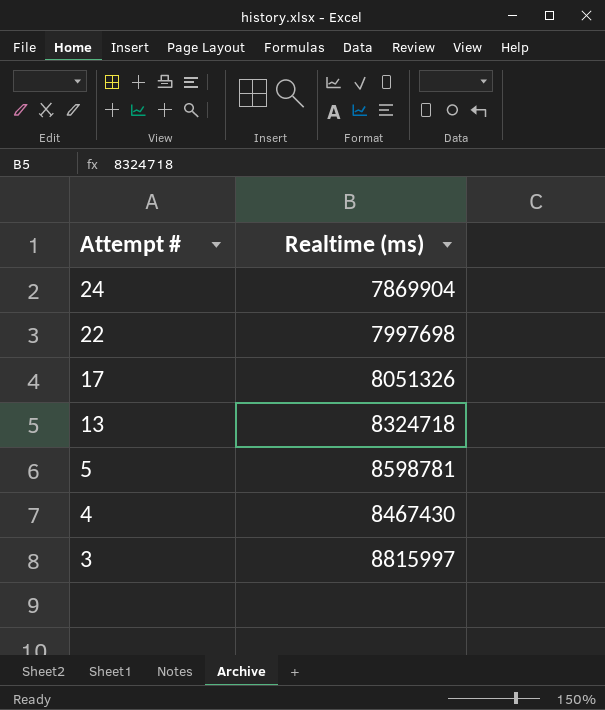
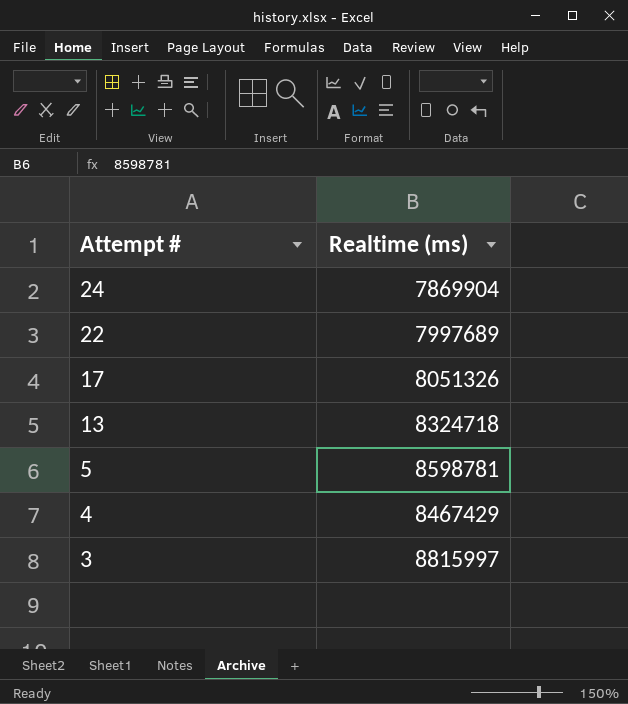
22 | Realtime (ms): 7997698 -> 7997689
4 | Realtime (ms): 8467430 -> 8467429

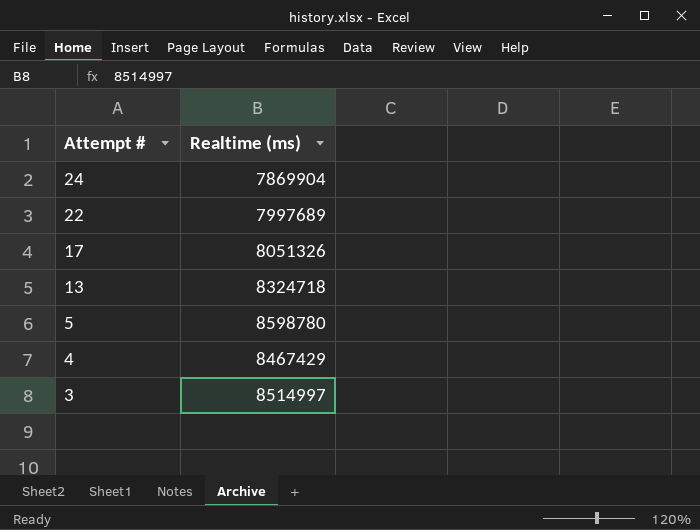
5 | Realtime (ms): 8598781 -> 8598780
3 | Realtime (ms): 8815997 -> 8514997

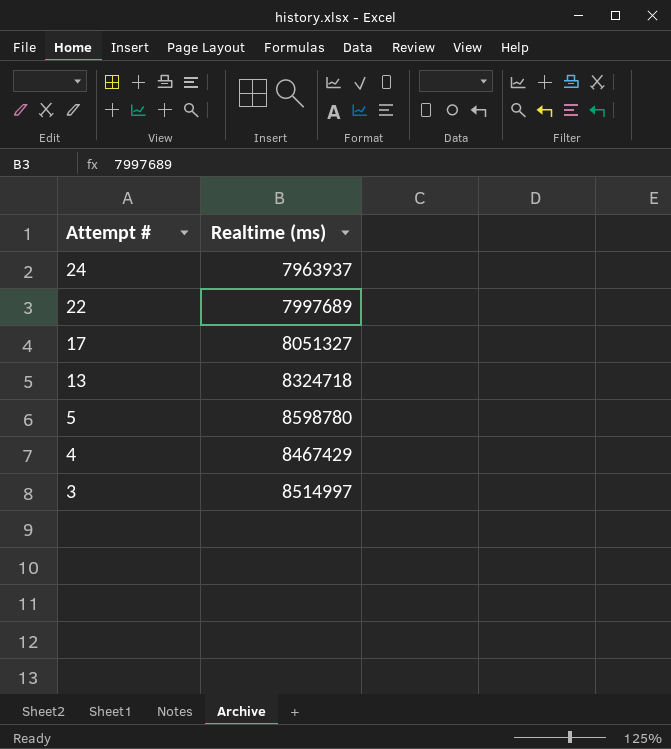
24 | Realtime (ms): 7869904 -> 7963937
17 | Realtime (ms): 8051326 -> 8051327

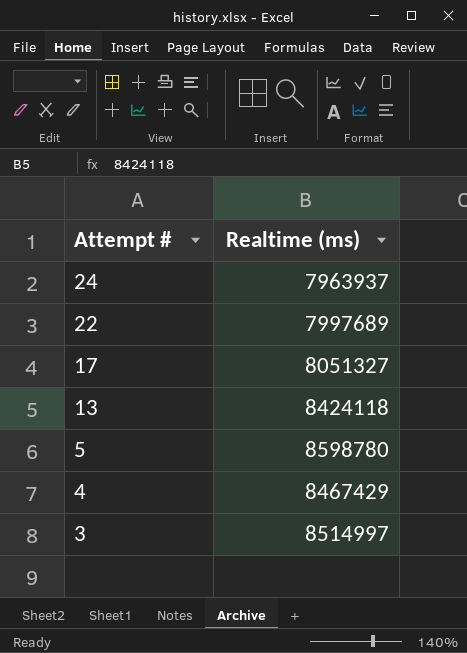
13 | Realtime (ms): 8324718 -> 8424118

